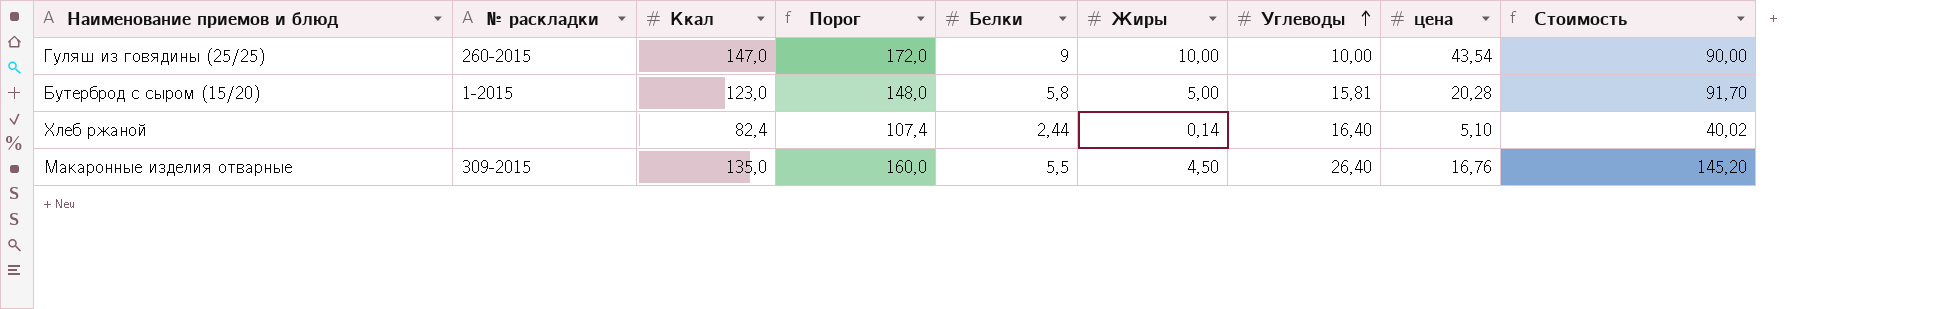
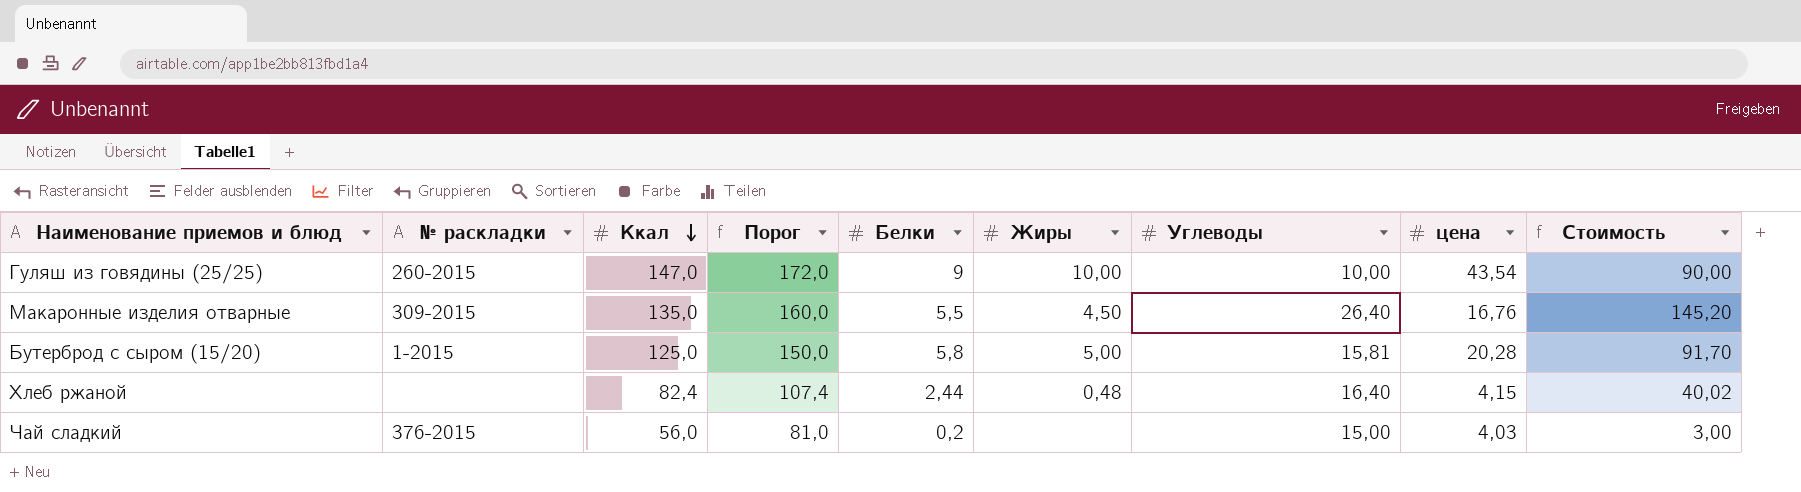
row order: Углеводы ascending -> Ккал descending
Бутерброд с сыром (15/20) | Ккал: 123,0 -> 125,0
Бутерброд с сыром (15/20) | Порог: 148,0 -> 150,0
Хлеб ржаной | Жиры: 0,14 -> 0,48
Хлеб ржаной | цена: 5,10 -> 4,15
row Чай сладкий: none -> 376-2015 | 56,0 | 81,0 | 0,2 | none | 15,00 | 4,03 | 3,00

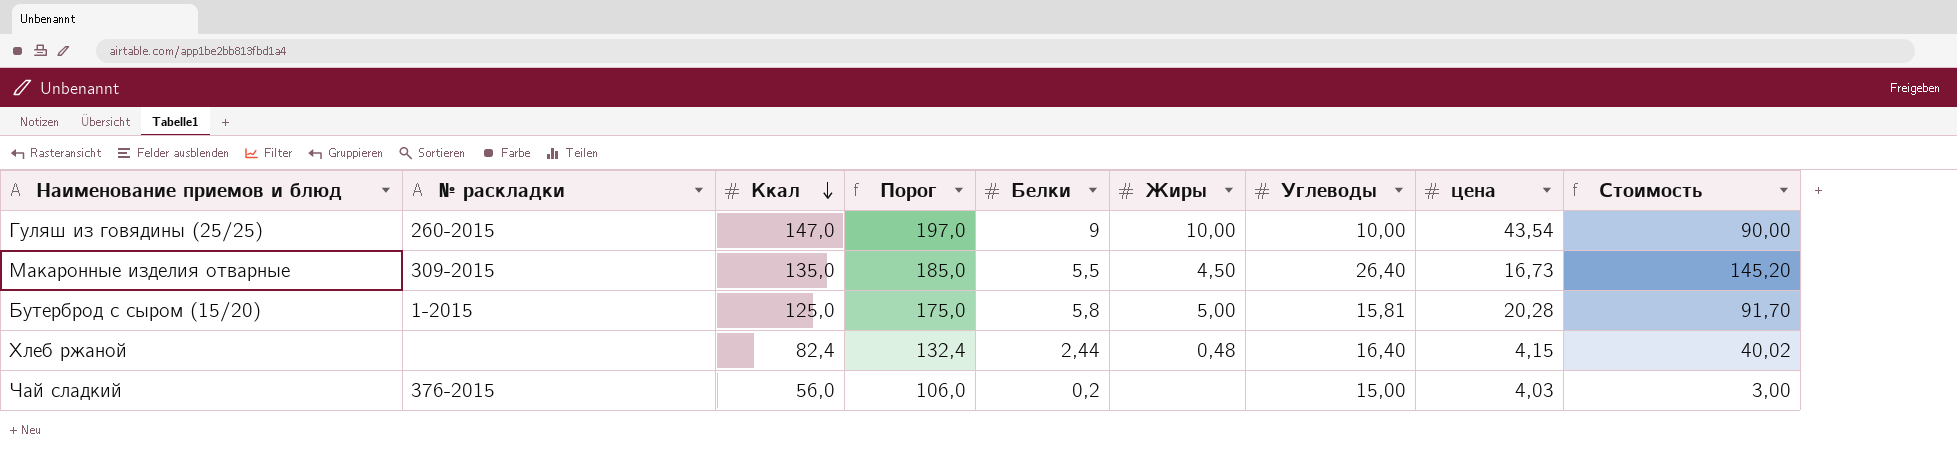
column Порог | formula: [Ккал] + 25 -> [Ккал] + 50
Макаронные изделия отварные | цена: 16,76 -> 16,73

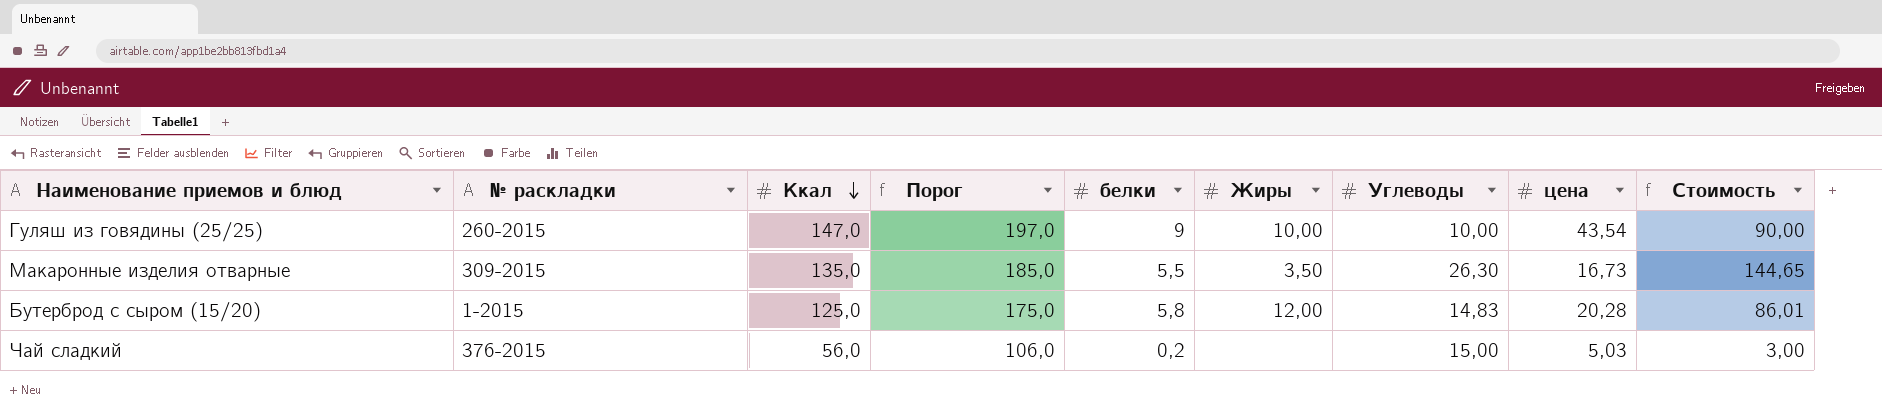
column name: Белки -> белки
row Хлеб ржаной: none | 82,4 | 132,4 | 2,44 | 0,48 | 16,40 | 4,15 | 40,02 -> none
Макаронные изделия отварные | Жиры: 4,50 -> 3,50
Макаронные изделия отварные | Углеводы: 26,40 -> 26,30
Макаронные изделия отварные | Стоимость: 145,20 -> 144,65
Бутерброд с сыром (15/20) | Жиры: 5,00 -> 12,00
Бутерброд с сыром (15/20) | Углеводы: 15,81 -> 14,83
Бутерброд с сыром (15/20) | Стоимость: 91,70 -> 86,01
Чай сладкий | цена: 4,03 -> 5,03

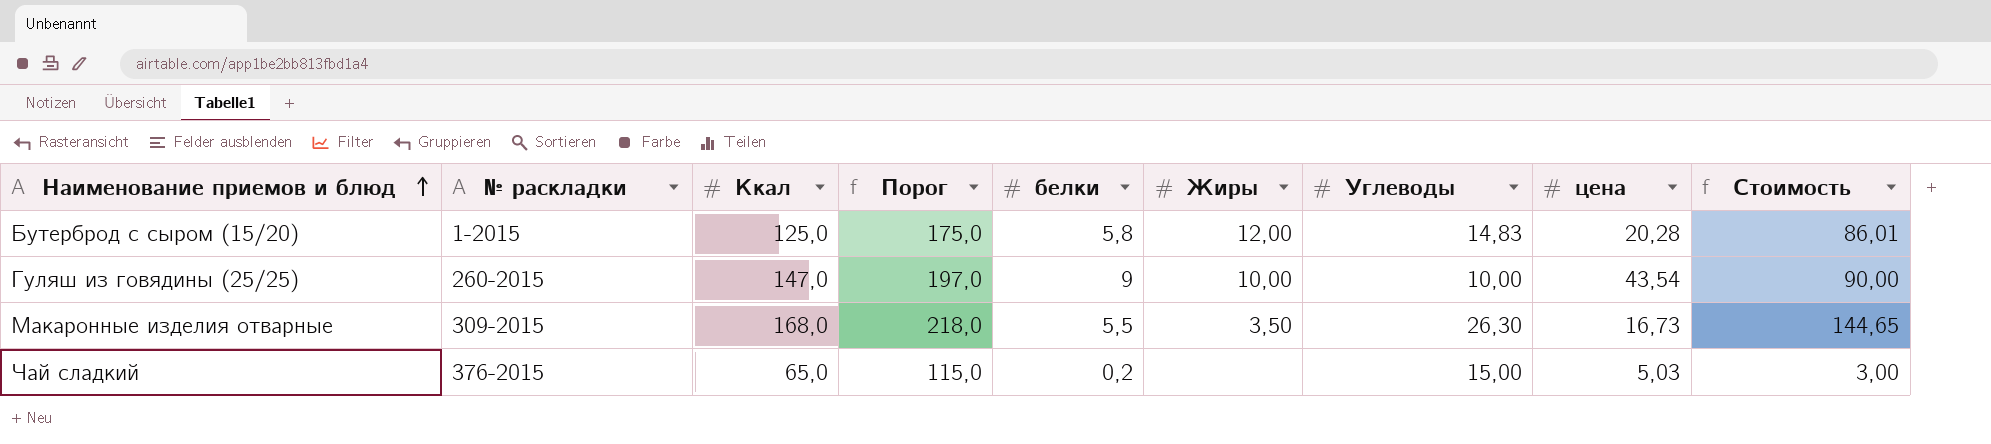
row order: Ккал descending -> Наименование приемов и блюд ascending
Макаронные изделия отварные | Ккал: 135,0 -> 168,0
Макаронные изделия отварные | Порог: 185,0 -> 218,0
Чай сладкий | Ккал: 56,0 -> 65,0
Чай сладкий | Порог: 106,0 -> 115,0

